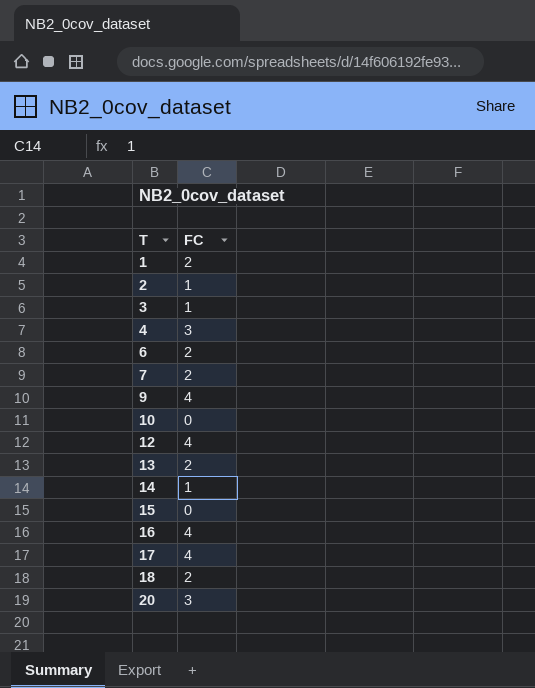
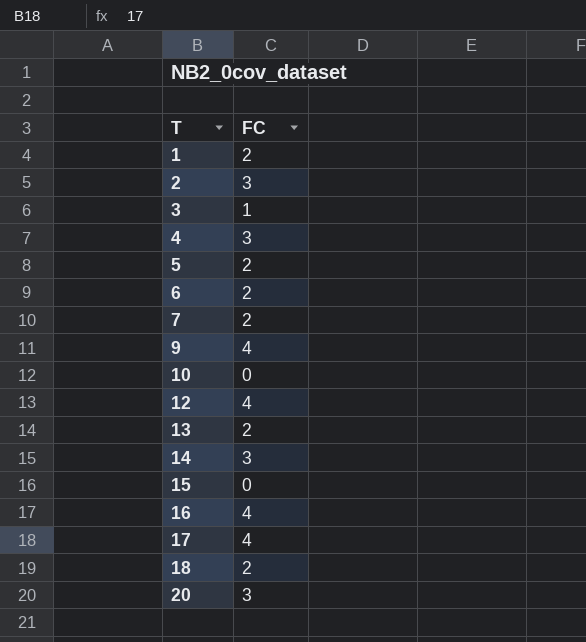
2 | FC: 1 -> 3
row 5: none -> 2
14 | FC: 1 -> 3

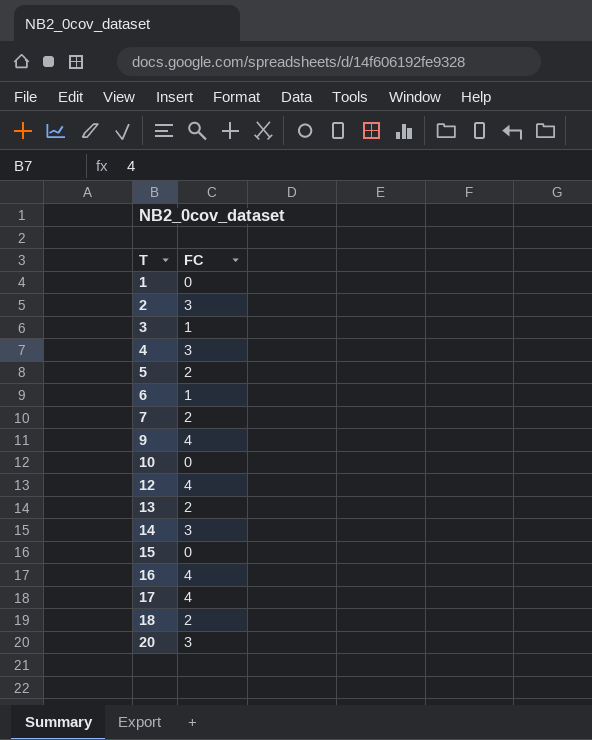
1 | FC: 2 -> 0
6 | FC: 2 -> 1

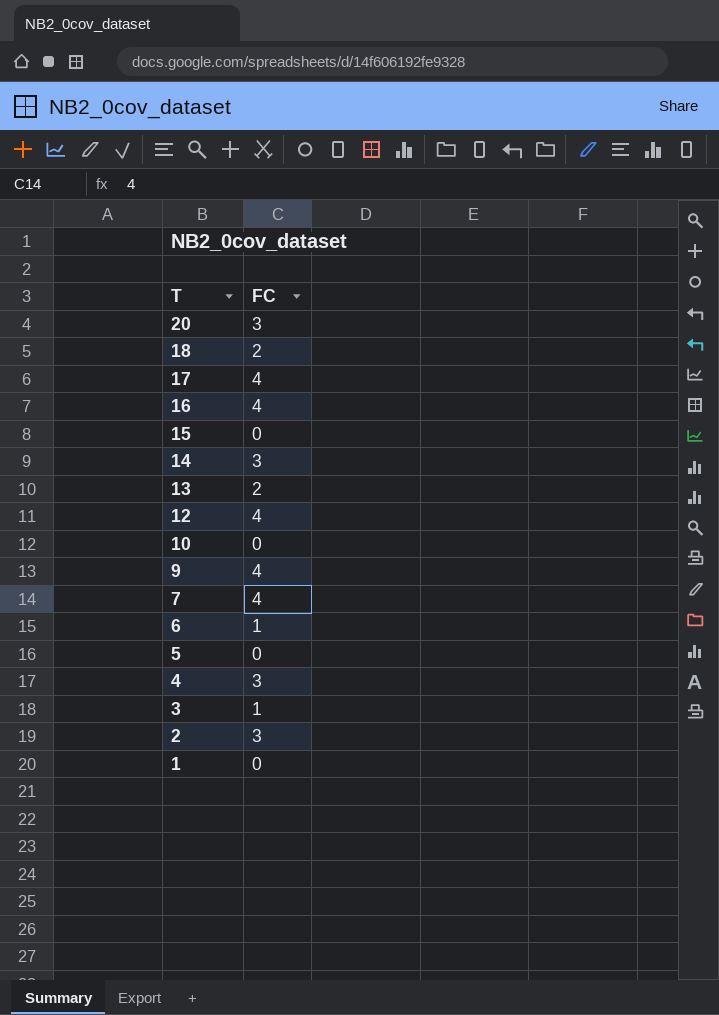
row order: T ascending -> T descending
7 | FC: 2 -> 4
5 | FC: 2 -> 0

